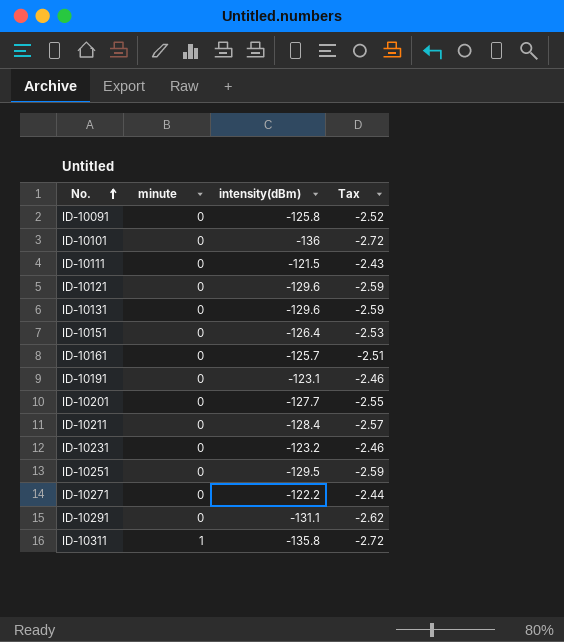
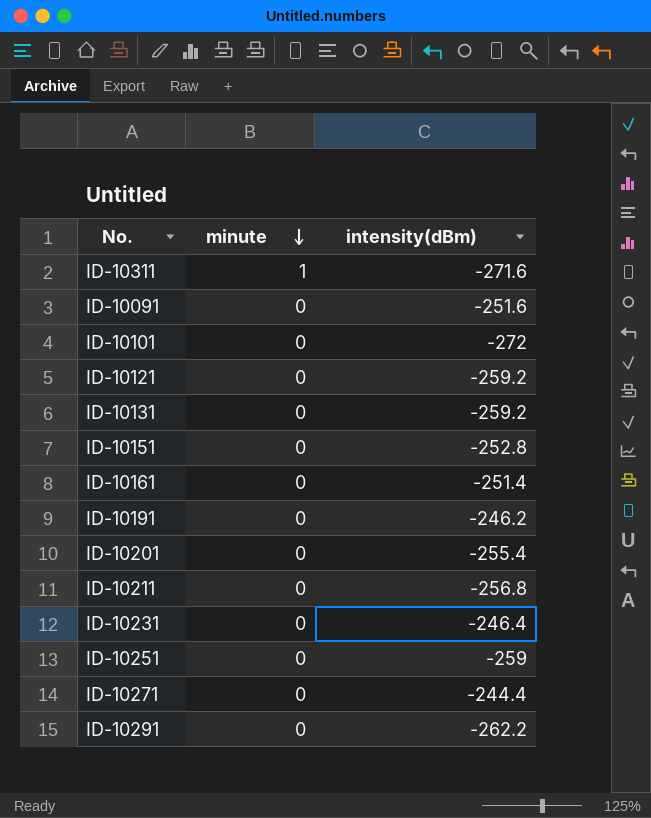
row order: No. ascending -> minute descending
column Tax | formula: [intensity(dBm)] * 0.02 -> none
row ID-10111: 0 | -121.5 | -2.43 -> none
ID-10311 | intensity(dBm): -135.8 -> -271.6
ID-10091 | intensity(dBm): -125.8 -> -251.6
ID-10101 | intensity(dBm): -136 -> -272
ID-10121 | intensity(dBm): -129.6 -> -259.2
ID-10131 | intensity(dBm): -129.6 -> -259.2
ID-10151 | intensity(dBm): -126.4 -> -252.8
ID-10161 | intensity(dBm): -125.7 -> -251.4
ID-10191 | intensity(dBm): -123.1 -> -246.2
ID-10201 | intensity(dBm): -127.7 -> -255.4
ID-10211 | intensity(dBm): -128.4 -> -256.8
ID-10231 | intensity(dBm): -123.2 -> -246.4
ID-10251 | intensity(dBm): -129.5 -> -259
ID-10271 | intensity(dBm): -122.2 -> -244.4
ID-10291 | intensity(dBm): -131.1 -> -262.2

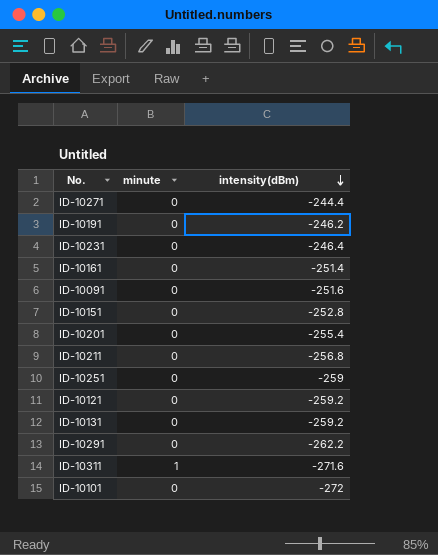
row order: minute descending -> intensity(dBm) descending

